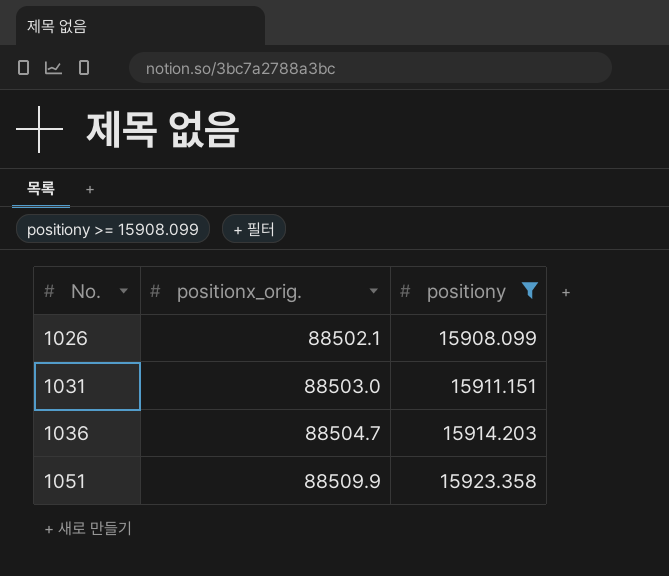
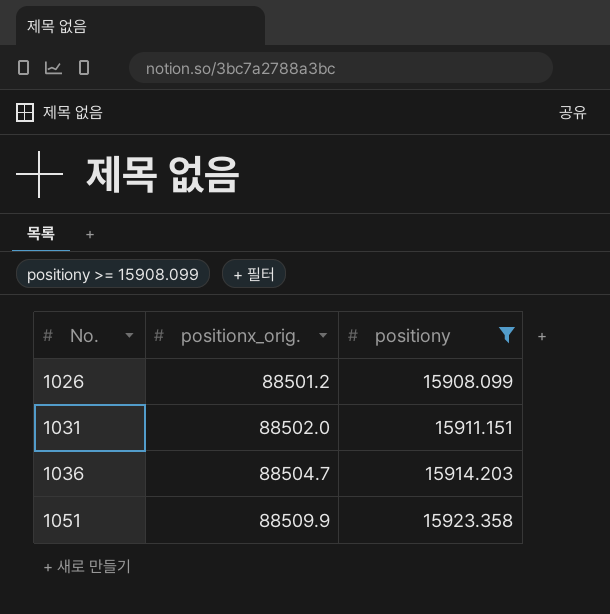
1026 | positionx_orig.: 88502.1 -> 88501.2
1031 | positionx_orig.: 88503.0 -> 88502.0

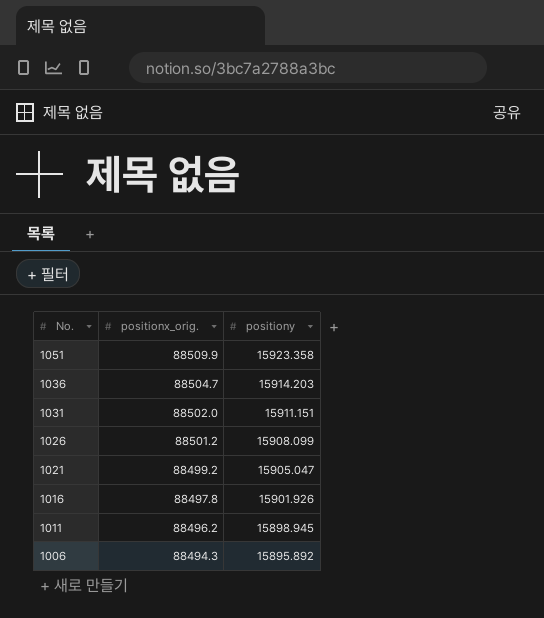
filter: positiony >= 15908.099 -> none
row order: No. ascending -> No. descending

